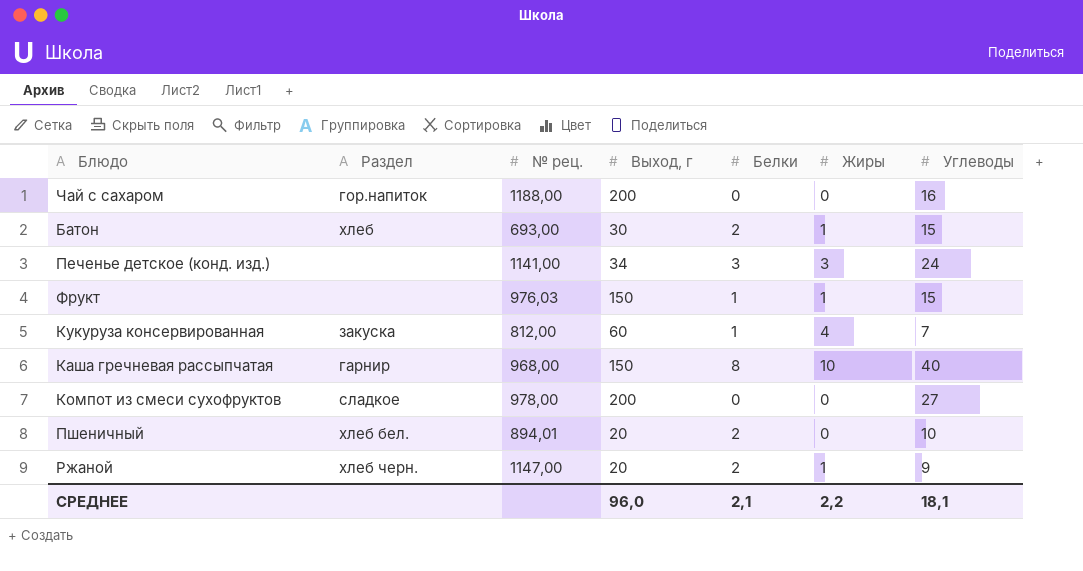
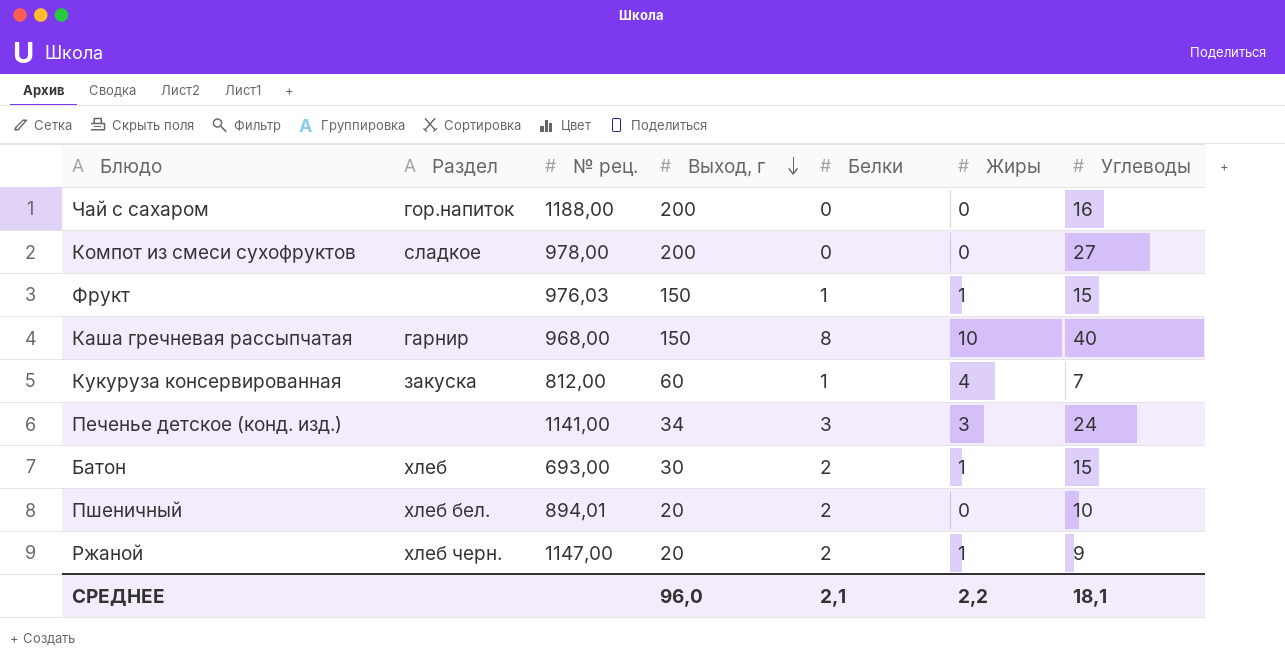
row order: none -> Выход, г descending

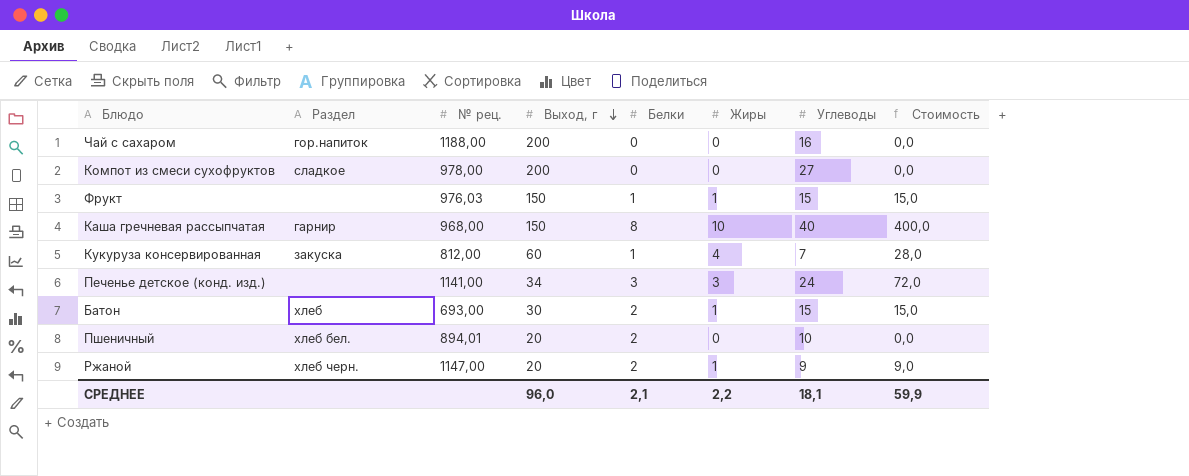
column Стоимость | formula: none -> [Жиры] * [Углеводы]

